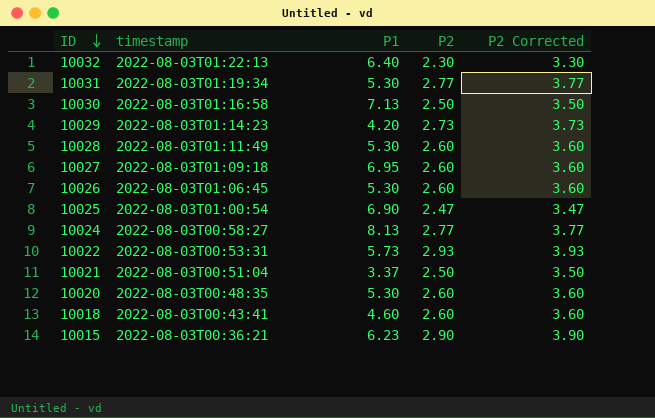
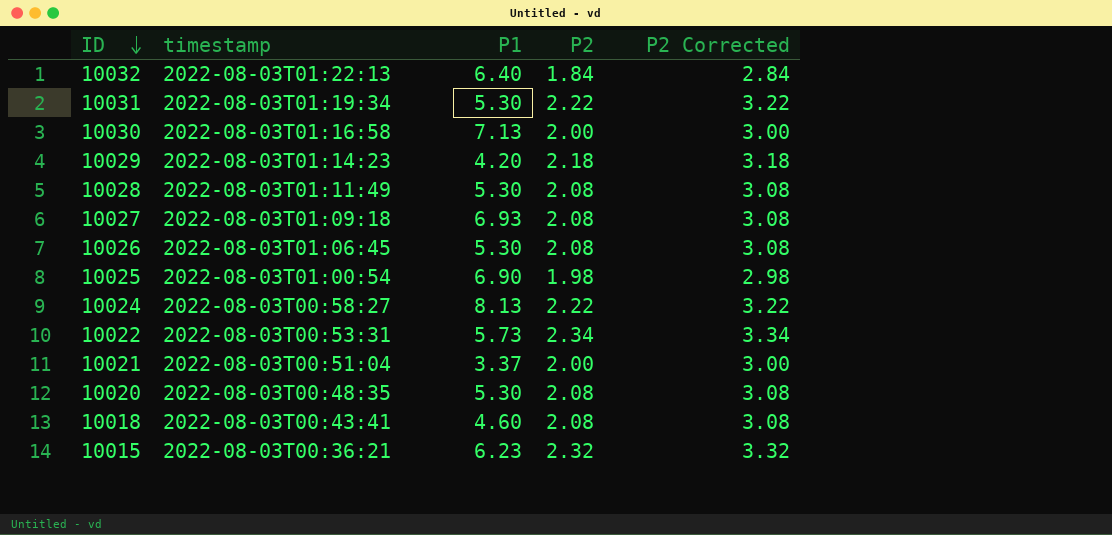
10032 | P2: 2.30 -> 1.84
10032 | P2 Corrected: 3.30 -> 2.84
10031 | P2: 2.77 -> 2.22
10031 | P2 Corrected: 3.77 -> 3.22
10030 | P2: 2.50 -> 2.00
10030 | P2 Corrected: 3.50 -> 3.00
10029 | P2: 2.73 -> 2.18
10029 | P2 Corrected: 3.73 -> 3.18
10028 | P2: 2.60 -> 2.08
10028 | P2 Corrected: 3.60 -> 3.08
10027 | P1: 6.95 -> 6.93
10027 | P2: 2.60 -> 2.08
10027 | P2 Corrected: 3.60 -> 3.08
10026 | P2: 2.60 -> 2.08
10026 | P2 Corrected: 3.60 -> 3.08
10025 | P2: 2.47 -> 1.98
10025 | P2 Corrected: 3.47 -> 2.98
10024 | P2: 2.77 -> 2.22
10024 | P2 Corrected: 3.77 -> 3.22
10022 | P2: 2.93 -> 2.34
10022 | P2 Corrected: 3.93 -> 3.34
10021 | P2: 2.50 -> 2.00
10021 | P2 Corrected: 3.50 -> 3.00
10020 | P2: 2.60 -> 2.08
10020 | P2 Corrected: 3.60 -> 3.08
10018 | P2: 2.60 -> 2.08
10018 | P2 Corrected: 3.60 -> 3.08
10015 | P2: 2.90 -> 2.32
10015 | P2 Corrected: 3.90 -> 3.32

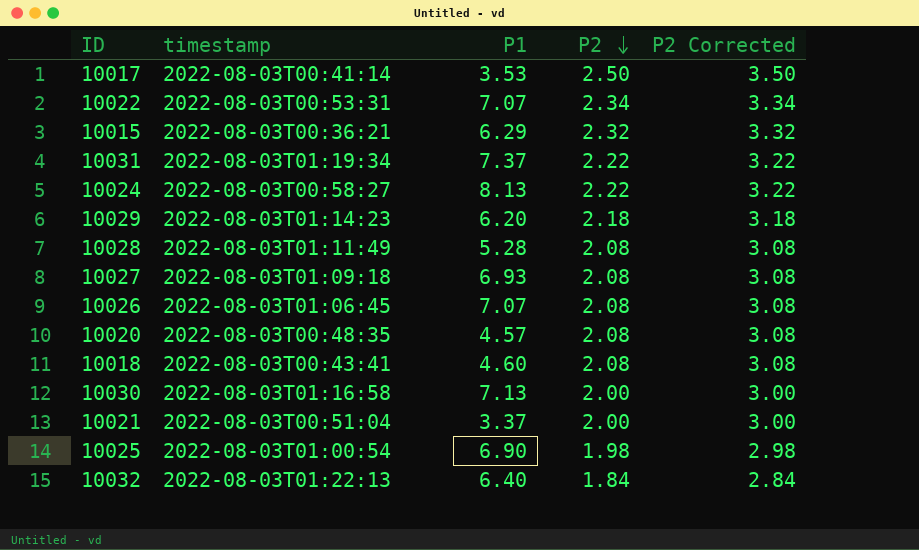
row order: ID descending -> P2 descending
row 10017: none -> 2022-08-03T00:41:14 | 3.53 | 2.50 | 3.50
10022 | P1: 5.73 -> 7.07
10015 | P1: 6.23 -> 6.29
10031 | P1: 5.30 -> 7.37
10029 | P1: 4.20 -> 6.20
10028 | P1: 5.30 -> 5.28
10026 | P1: 5.30 -> 7.07
10020 | P1: 5.30 -> 4.57

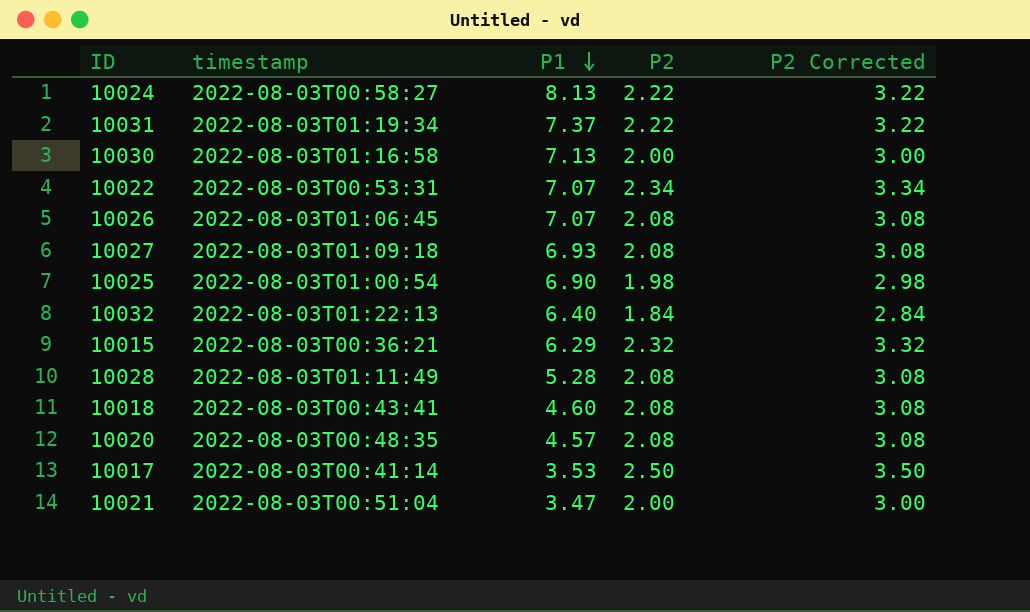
row order: P2 descending -> P1 descending
row 10029: 2022-08-03T01:14:23 | 6.20 | 2.18 | 3.18 -> none
10021 | P1: 3.37 -> 3.47

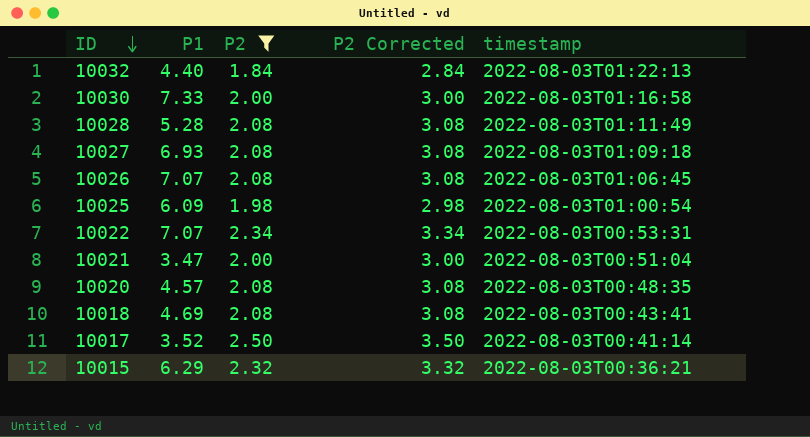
filter: none -> P2 != 2.22
row order: P1 descending -> ID descending
column timestamp | position: 2 -> 5
10032 | P1: 6.40 -> 4.40
10030 | P1: 7.13 -> 7.33
10025 | P1: 6.90 -> 6.09
10018 | P1: 4.60 -> 4.69
10017 | P1: 3.53 -> 3.52

